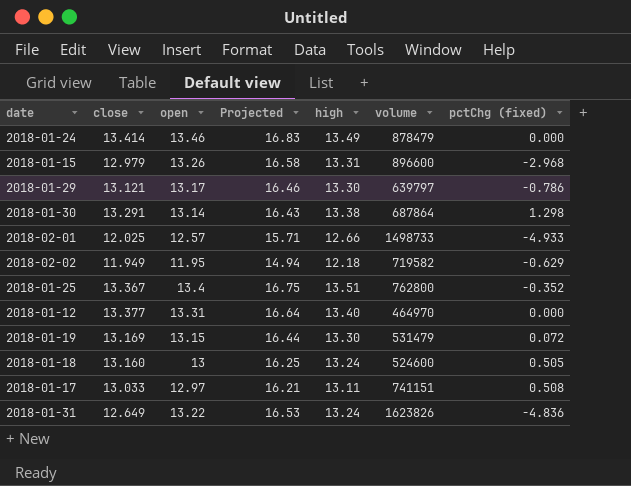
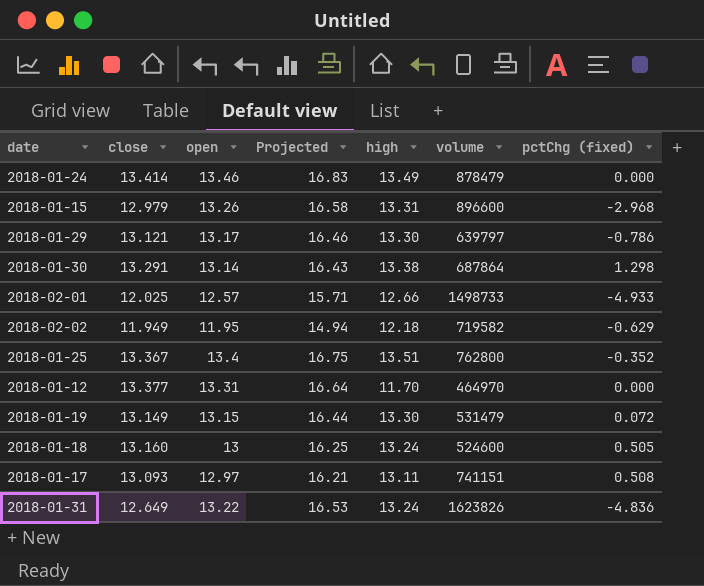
2018-01-12 | high: 13.40 -> 11.70
2018-01-19 | close: 13.169 -> 13.149
2018-01-17 | close: 13.033 -> 13.093

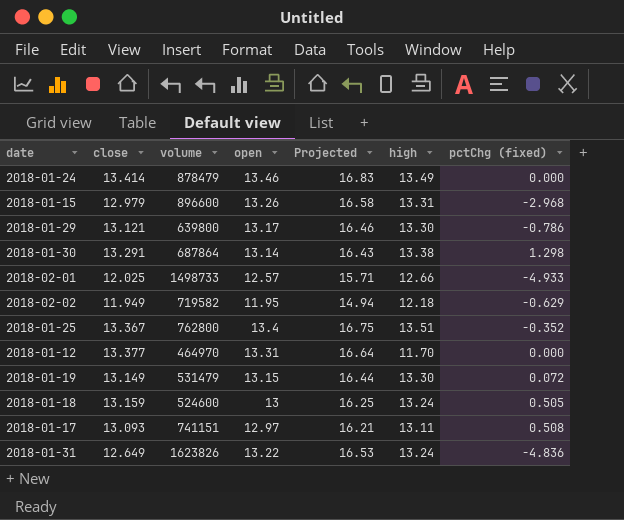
column volume | position: 6 -> 3
2018-01-29 | volume: 639797 -> 639800
2018-01-18 | close: 13.160 -> 13.159

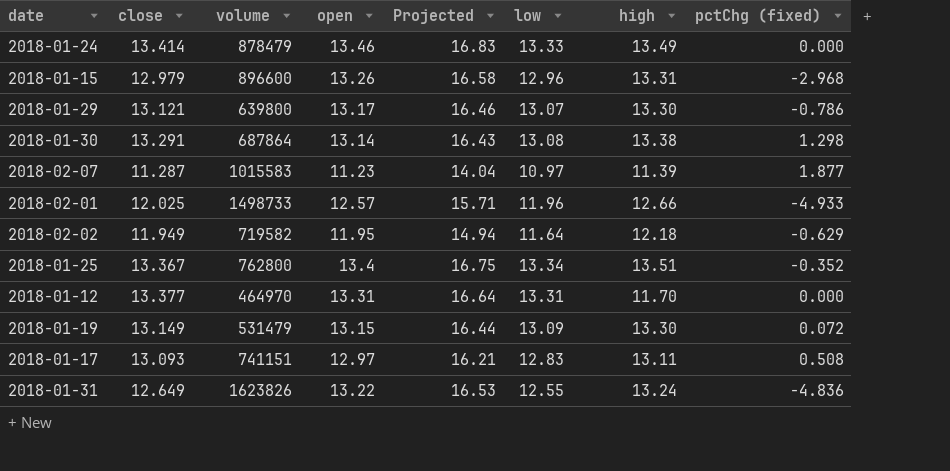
column low | position: none -> 6
row 2018-01-18: 13.159 | 524600 | 13 | 16.25 | 13.24 | 0.505 -> none
row 2018-02-07: none -> 11.287 | 1015583 | 11.23 | 14.04 | 10.97 | 11.39 | 1.877

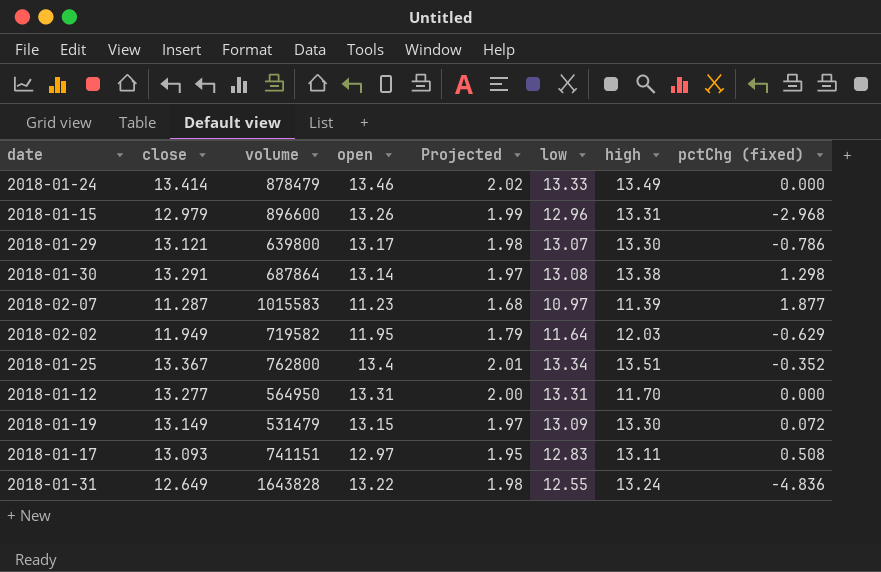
column Projected | formula: [open] * 1.25 -> [open] * 0.15
row 2018-02-01: 12.025 | 1498733 | 12.57 | 15.71 | 11.96 | 12.66 | -4.933 -> none
2018-02-02 | high: 12.18 -> 12.03
2018-01-12 | close: 13.377 -> 13.277
2018-01-12 | volume: 464970 -> 564950
2018-01-31 | volume: 1623826 -> 1643828

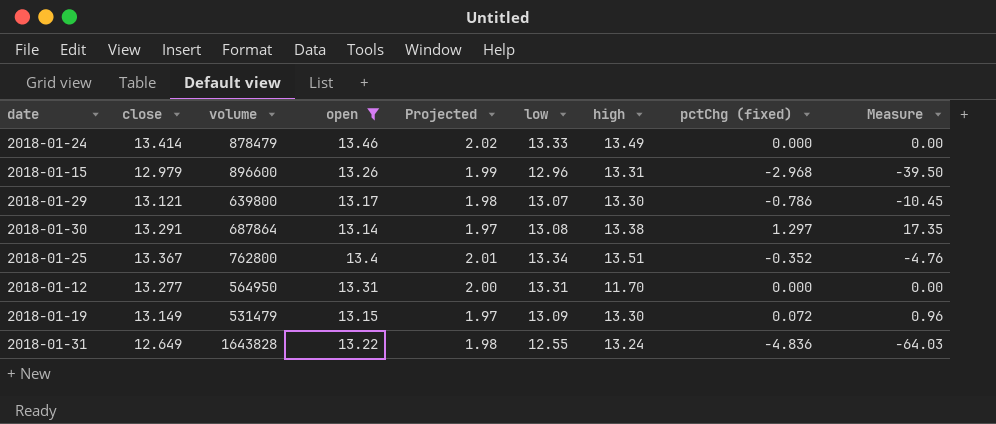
filter: none -> open >= 13.14
column Measure | formula: none -> [high] * [pctChg (fixed)]
2018-01-30 | pctChg (fixed): 1.298 -> 1.297

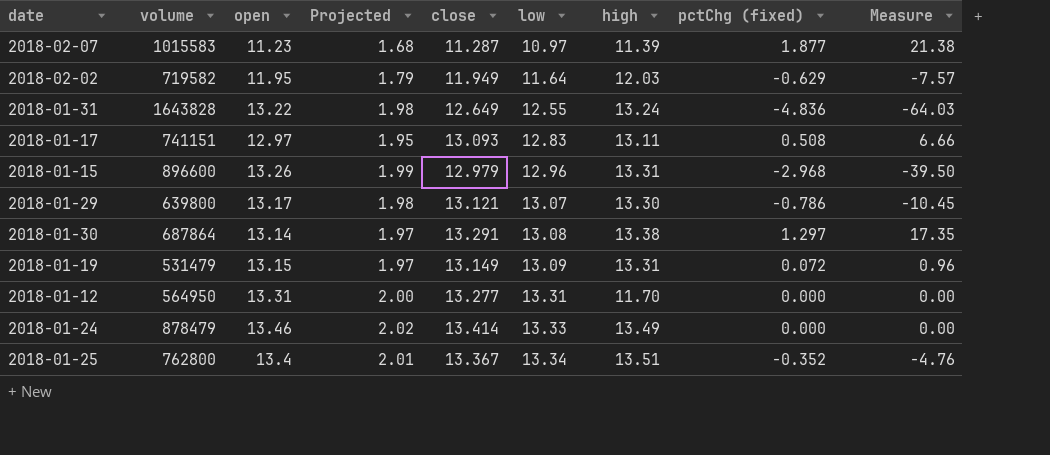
filter: open >= 13.14 -> none
row order: none -> low ascending
column close | position: 2 -> 5
2018-01-19 | high: 13.30 -> 13.31

